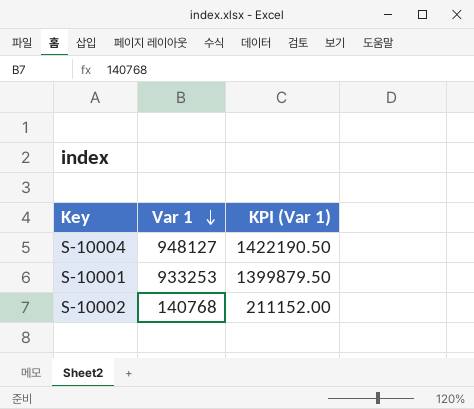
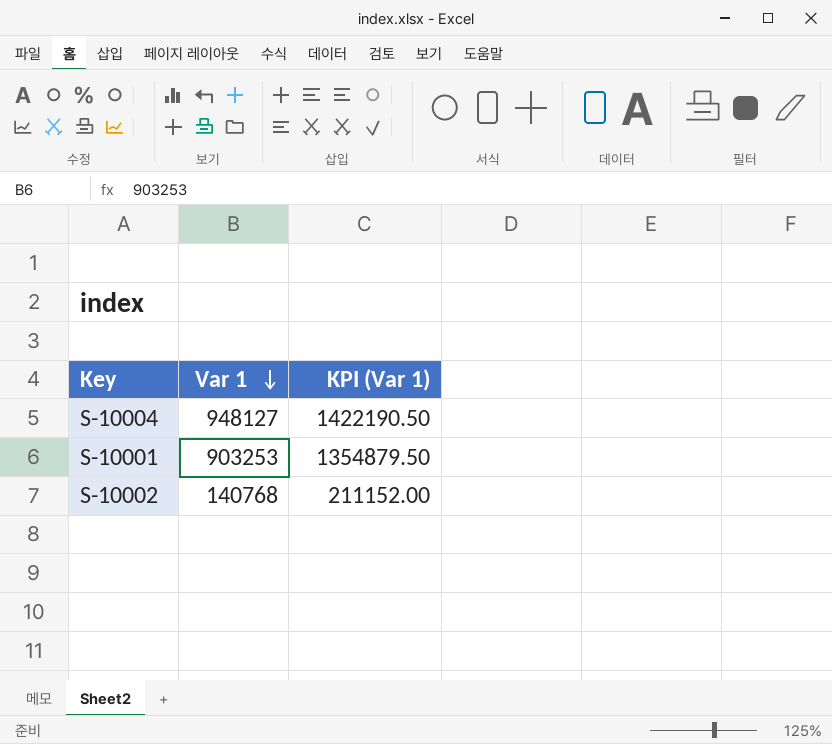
S-10001 | Var 1: 933253 -> 903253
S-10001 | KPI (Var 1): 1399879.50 -> 1354879.50

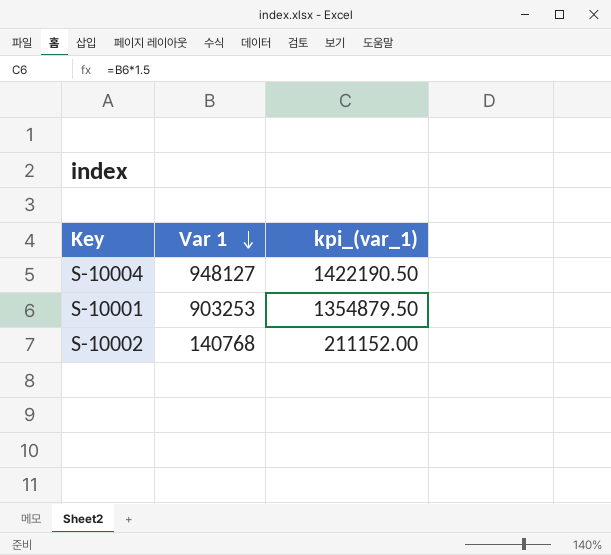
column name: KPI (Var 1) -> kpi_(var_1)

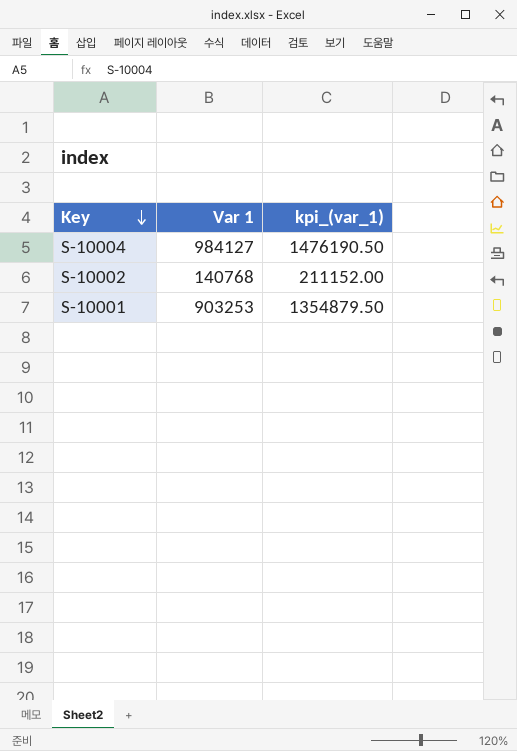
row order: Var 1 descending -> Key descending
S-10004 | Var 1: 948127 -> 984127
S-10004 | kpi_(var_1): 1422190.50 -> 1476190.50

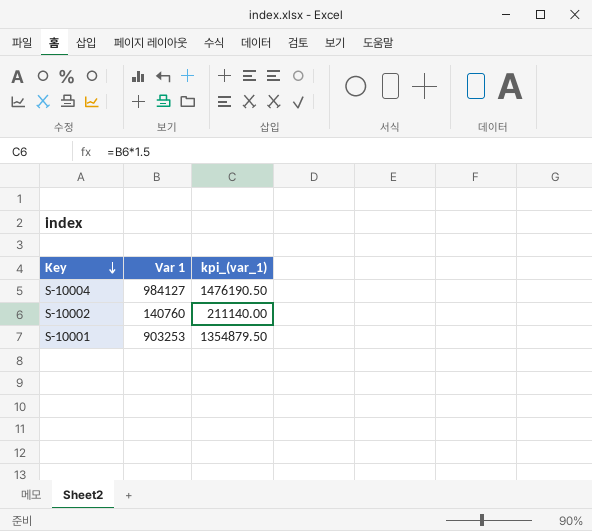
S-10002 | Var 1: 140768 -> 140760
S-10002 | kpi_(var_1): 211152.00 -> 211140.00

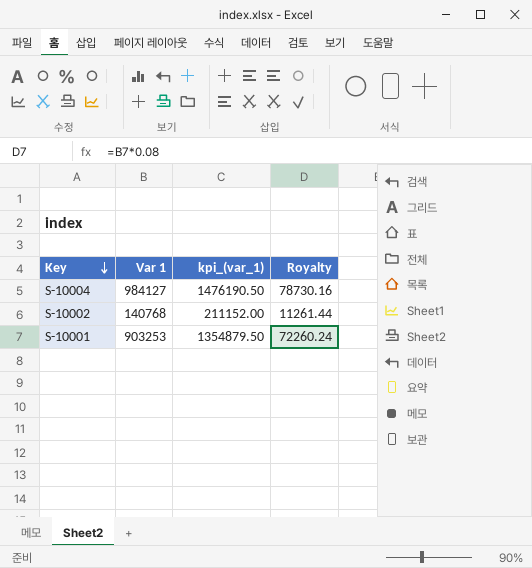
column Royalty | formula: none -> [Var 1] * 0.08
S-10002 | Var 1: 140760 -> 140768
S-10002 | kpi_(var_1): 211140.00 -> 211152.00

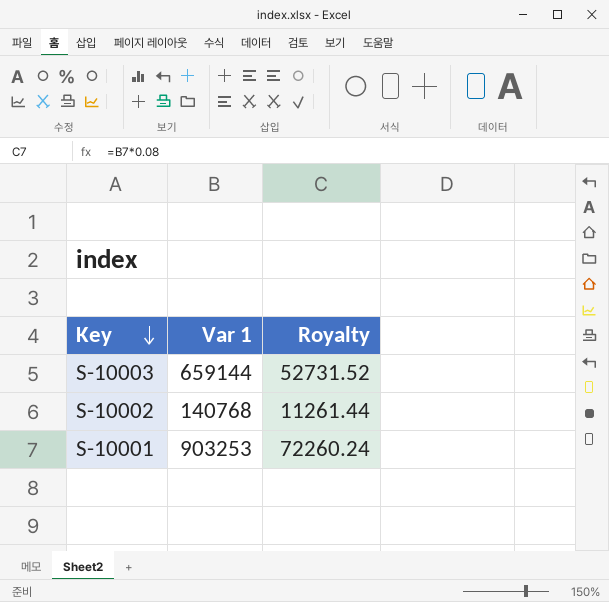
column kpi_(var_1) | formula: [Var 1] * 1.5 -> none
row S-10004: 984127 | 1476190.50 | 78730.16 -> none
row S-10003: none -> 659144 | 52731.52

